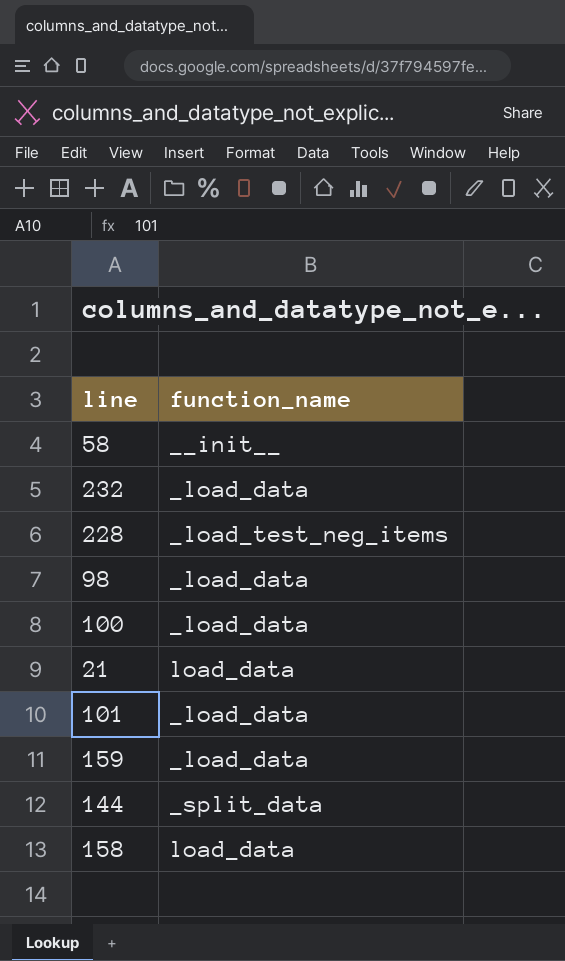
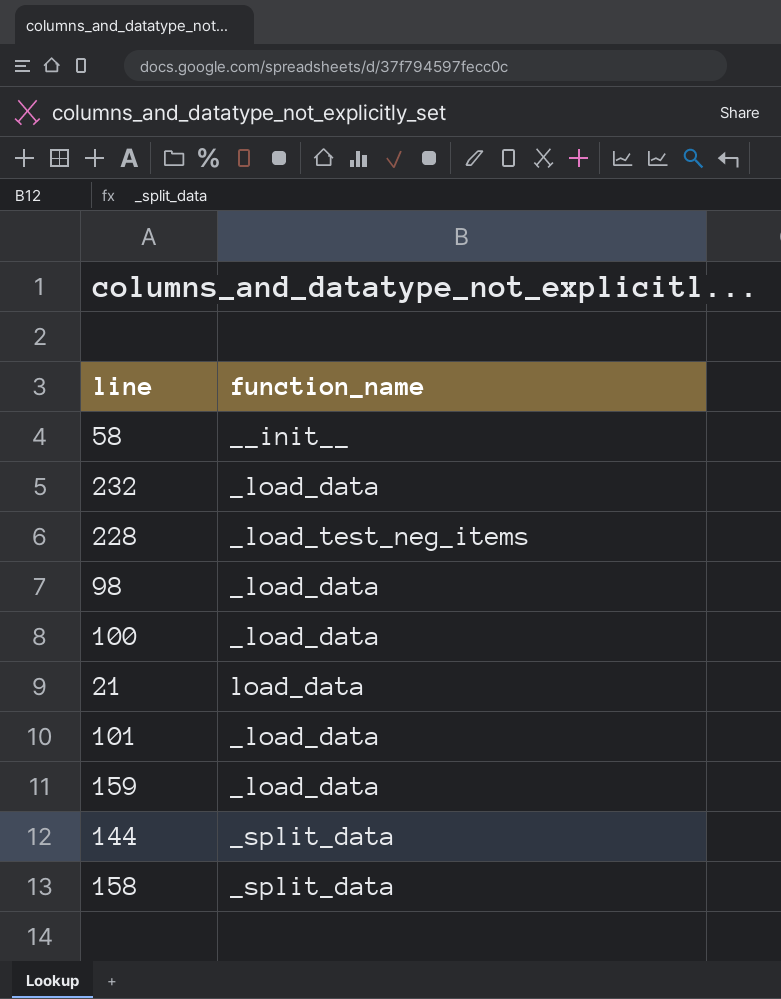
158 | function_name: load_data -> _split_data

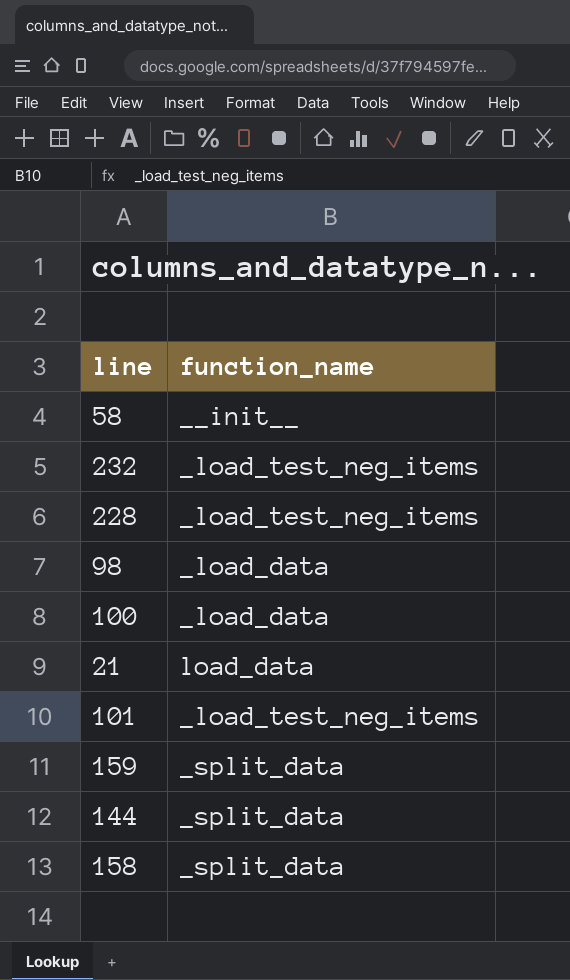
232 | function_name: _load_data -> _load_test_neg_items
101 | function_name: _load_data -> _load_test_neg_items
159 | function_name: _load_data -> _split_data

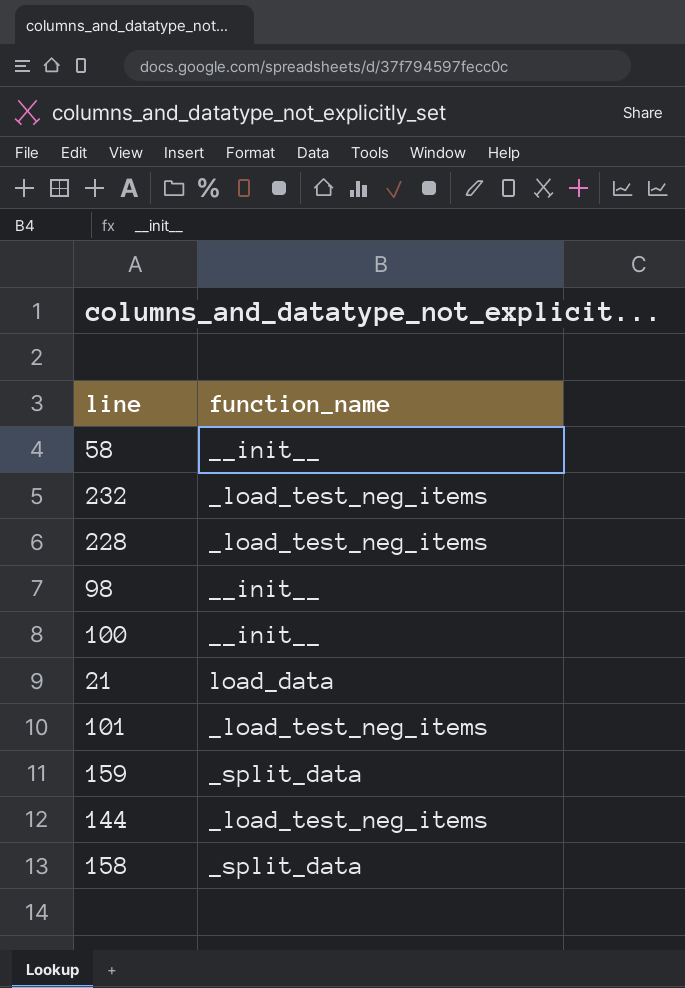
98 | function_name: _load_data -> __init__
100 | function_name: _load_data -> __init__
144 | function_name: _split_data -> _load_test_neg_items

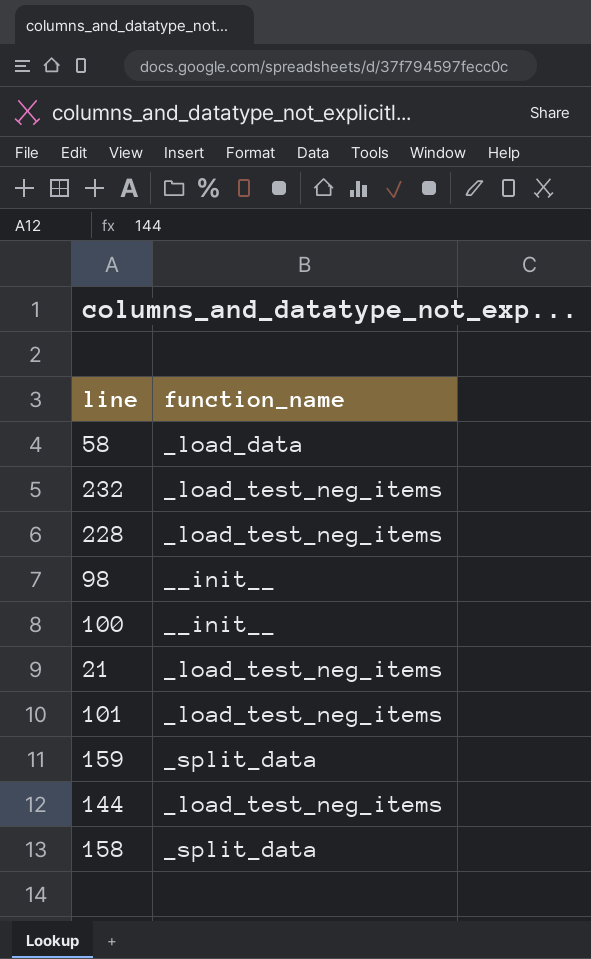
58 | function_name: __init__ -> _load_data
21 | function_name: load_data -> _load_test_neg_items

